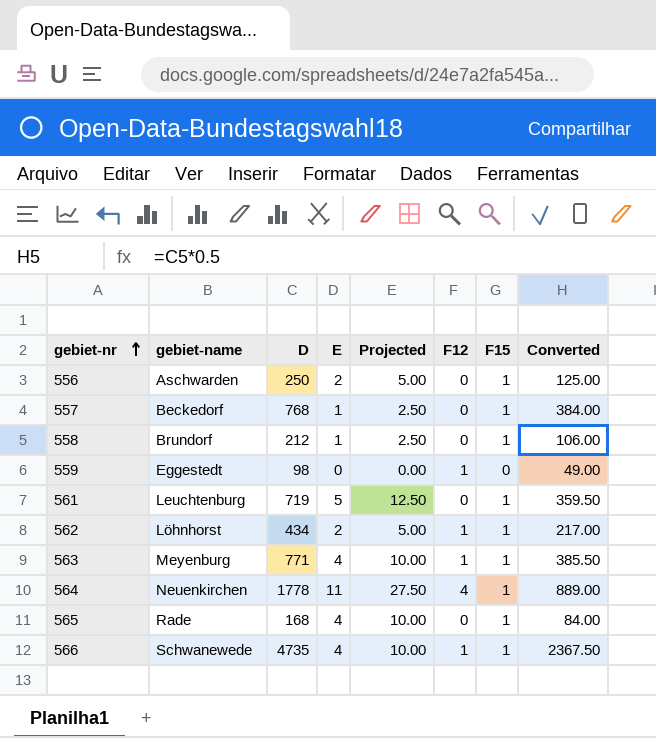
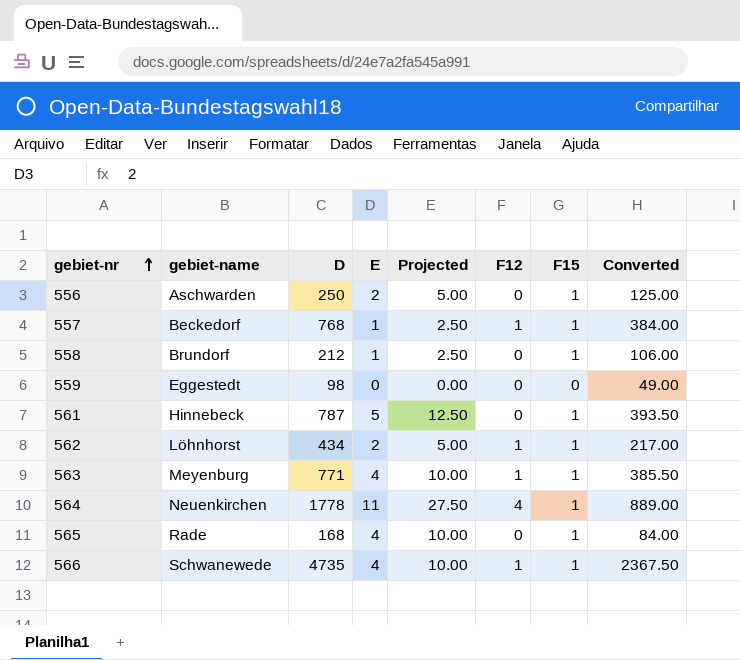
557 | F12: 0 -> 1
559 | F12: 1 -> 0
561 | gebiet-name: Leuchtenburg -> Hinnebeck
561 | D: 719 -> 787
561 | Converted: 359.50 -> 393.50

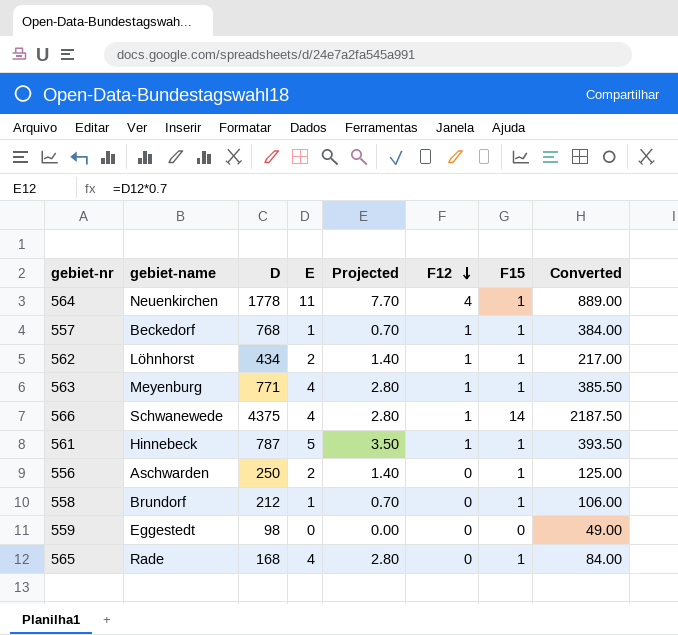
row order: gebiet-nr ascending -> F12 descending
column Projected | formula: [E] * 2.5 -> [E] * 0.7
566 | D: 4735 -> 4375
566 | F15: 1 -> 14
566 | Converted: 2367.50 -> 2187.50
561 | F12: 0 -> 1

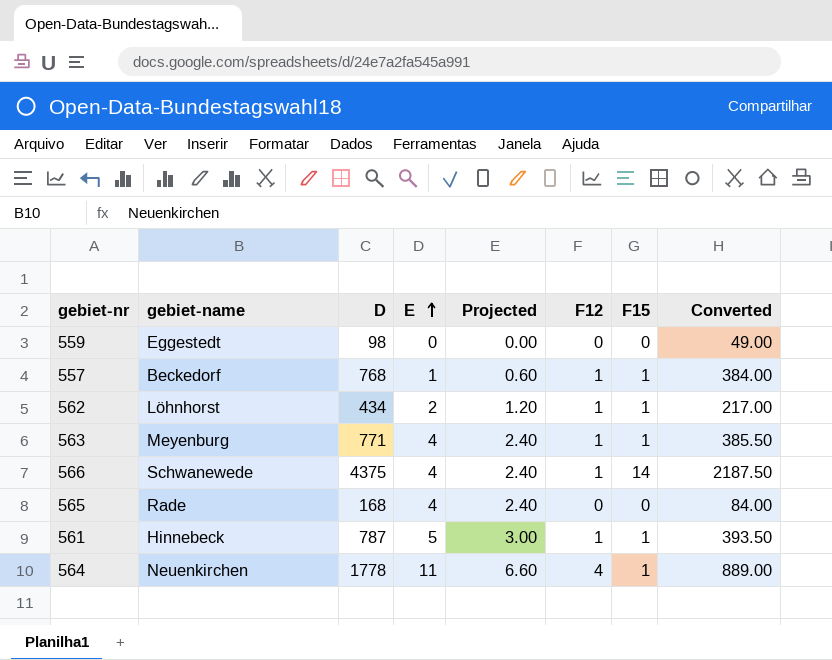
row order: F12 descending -> E ascending
column Projected | formula: [E] * 0.7 -> [E] * 0.6
row 556: Aschwarden | 250 | 2 | 1.40 | 0 | 1 | 125.00 -> none
row 558: Brundorf | 212 | 1 | 0.70 | 0 | 1 | 106.00 -> none
565 | F15: 1 -> 0

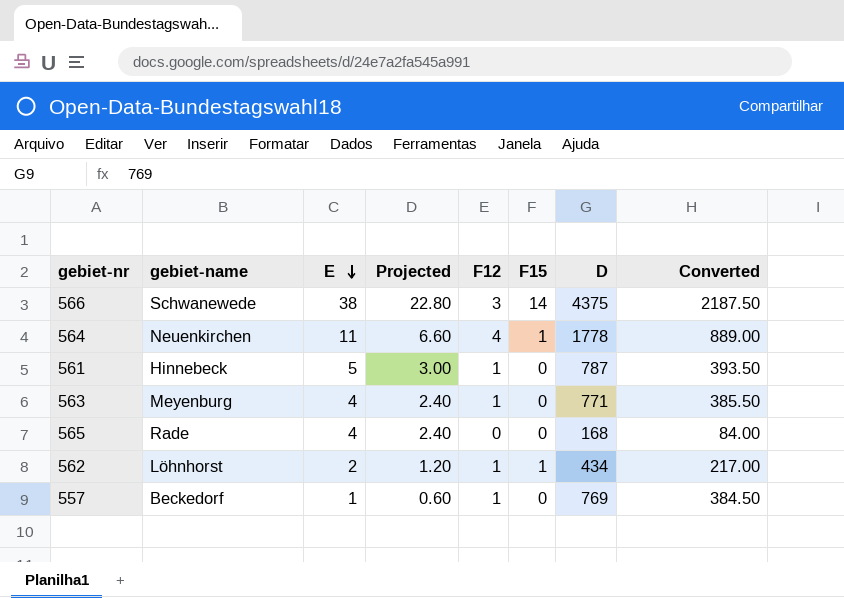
row order: E ascending -> E descending
column D | position: 3 -> 7
row 559: Eggestedt | 98 | 0 | 0.00 | 0 | 0 | 49.00 -> none
566 | E: 4 -> 38
566 | Projected: 2.40 -> 22.80
566 | F12: 1 -> 3
561 | F15: 1 -> 0
563 | F15: 1 -> 0
557 | F15: 1 -> 0
557 | D: 768 -> 769
557 | Converted: 384.00 -> 384.50

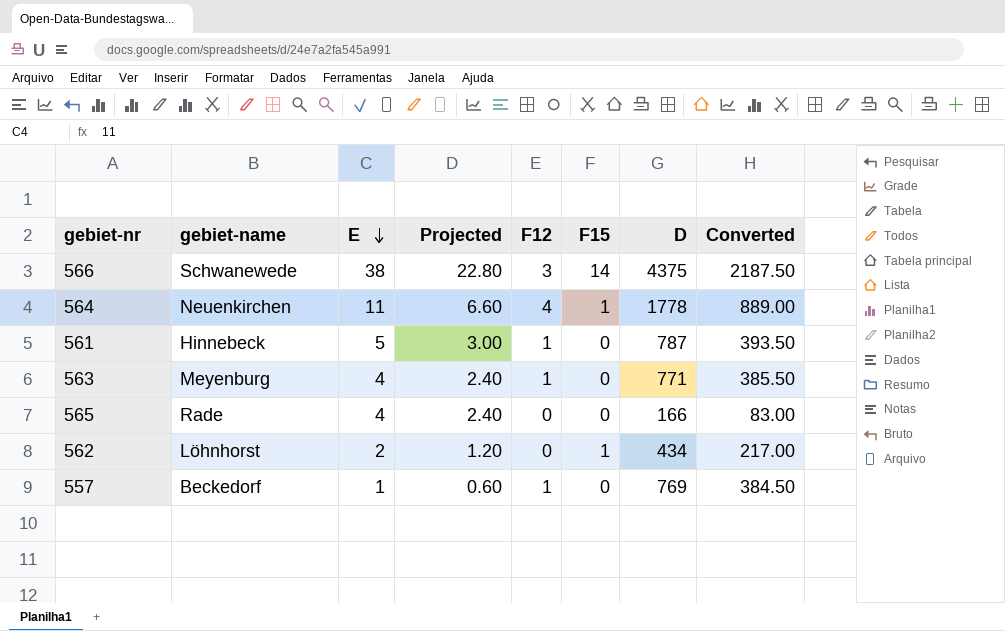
565 | D: 168 -> 166
565 | Converted: 84.00 -> 83.00
562 | F12: 1 -> 0

